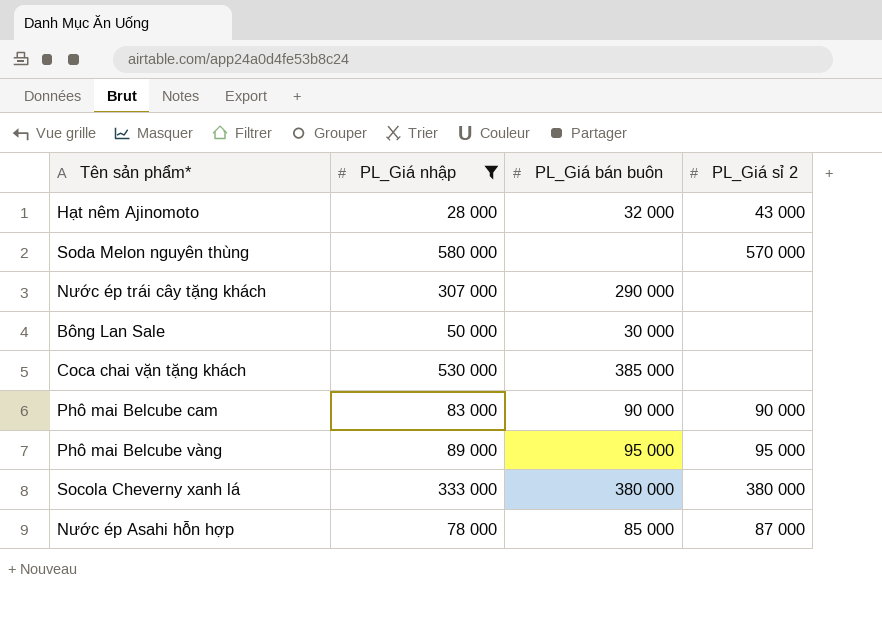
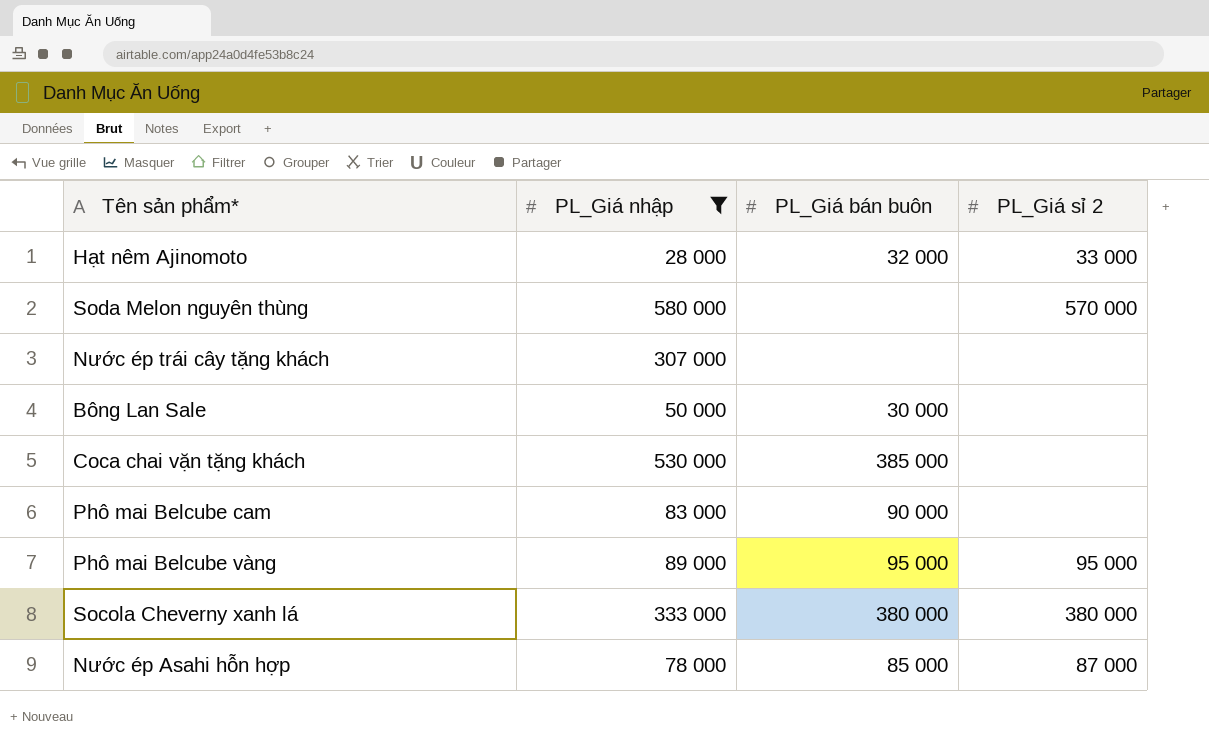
Hạt nêm Ajinomoto | PL_Giá sỉ 2: 43 000 -> 33 000
Nước ép trái cây tặng khách | PL_Giá bán buôn: 290 000 -> none
Phô mai Belcube cam | PL_Giá sỉ 2: 90 000 -> none

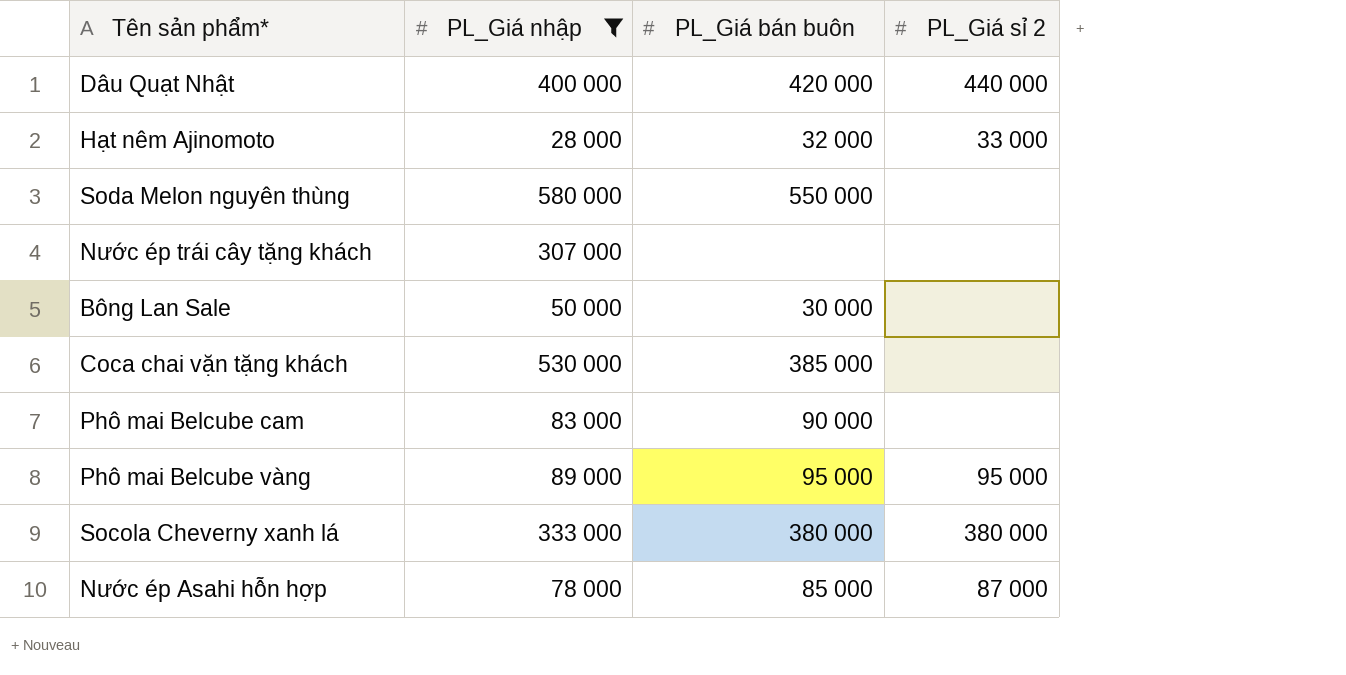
row Dâu Quạt Nhật: none -> 400 000 | 420 000 | 440 000
Soda Melon nguyên thùng | PL_Giá bán buôn: none -> 550 000
Soda Melon nguyên thùng | PL_Giá sỉ 2: 570 000 -> none

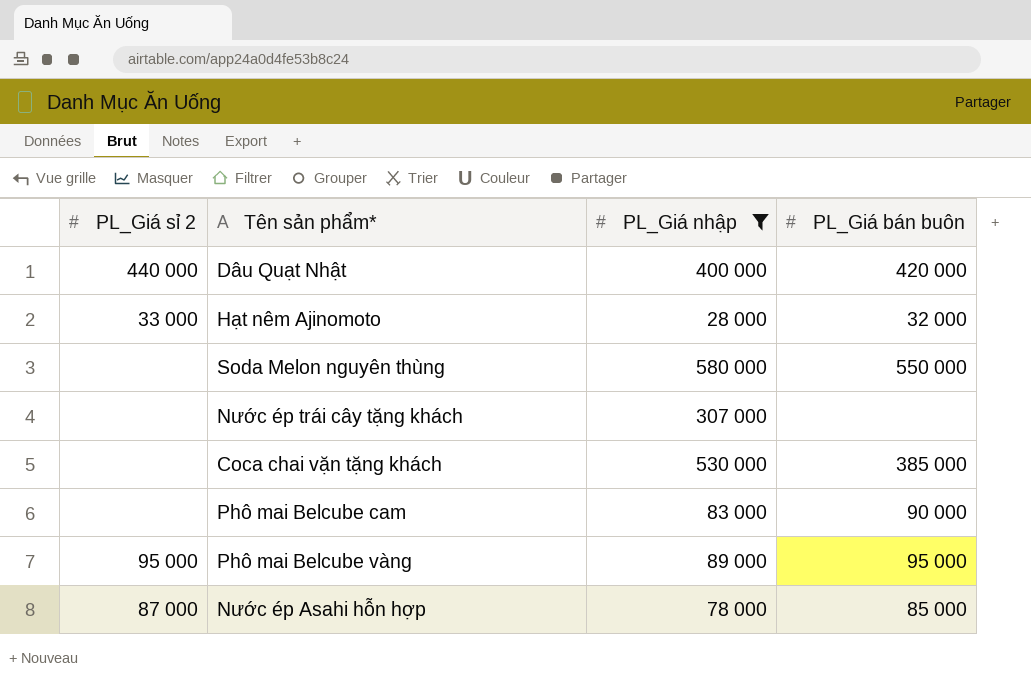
column PL_Giá sỉ 2 | position: 4 -> 1
row Bông Lan Sale: 50 000 | 30 000 | none -> none
row Socola Cheverny xanh lá: 333 000 | 380 000 | 380 000 -> none

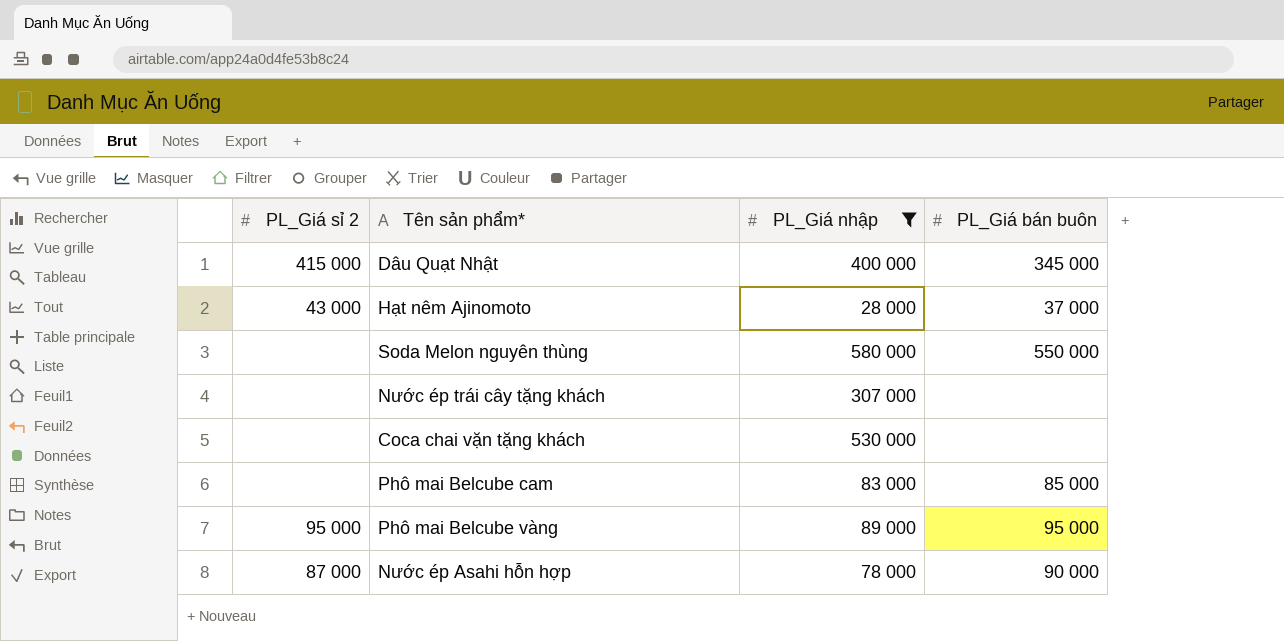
Dâu Quạt Nhật | PL_Giá sỉ 2: 440 000 -> 415 000
Dâu Quạt Nhật | PL_Giá bán buôn: 420 000 -> 345 000
Hạt nêm Ajinomoto | PL_Giá sỉ 2: 33 000 -> 43 000
Hạt nêm Ajinomoto | PL_Giá bán buôn: 32 000 -> 37 000
Coca chai vặn tặng khách | PL_Giá bán buôn: 385 000 -> none
Phô mai Belcube cam | PL_Giá bán buôn: 90 000 -> 85 000
Nước ép Asahi hỗn hợp | PL_Giá bán buôn: 85 000 -> 90 000

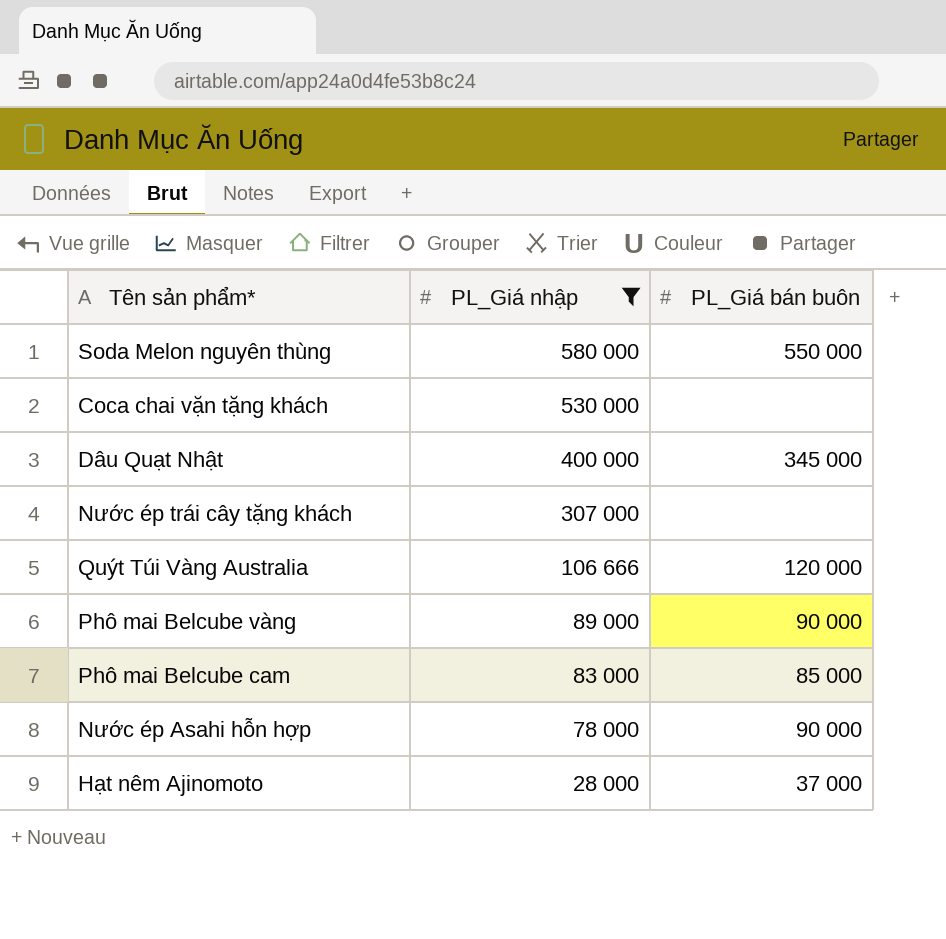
row order: none -> PL_Giá nhập descending
column PL_Giá sỉ 2 | position: 1 -> none
row Quýt Túi Vàng Australia: none -> 106 666 | 120 000
Phô mai Belcube vàng | PL_Giá bán buôn: 95 000 -> 90 000

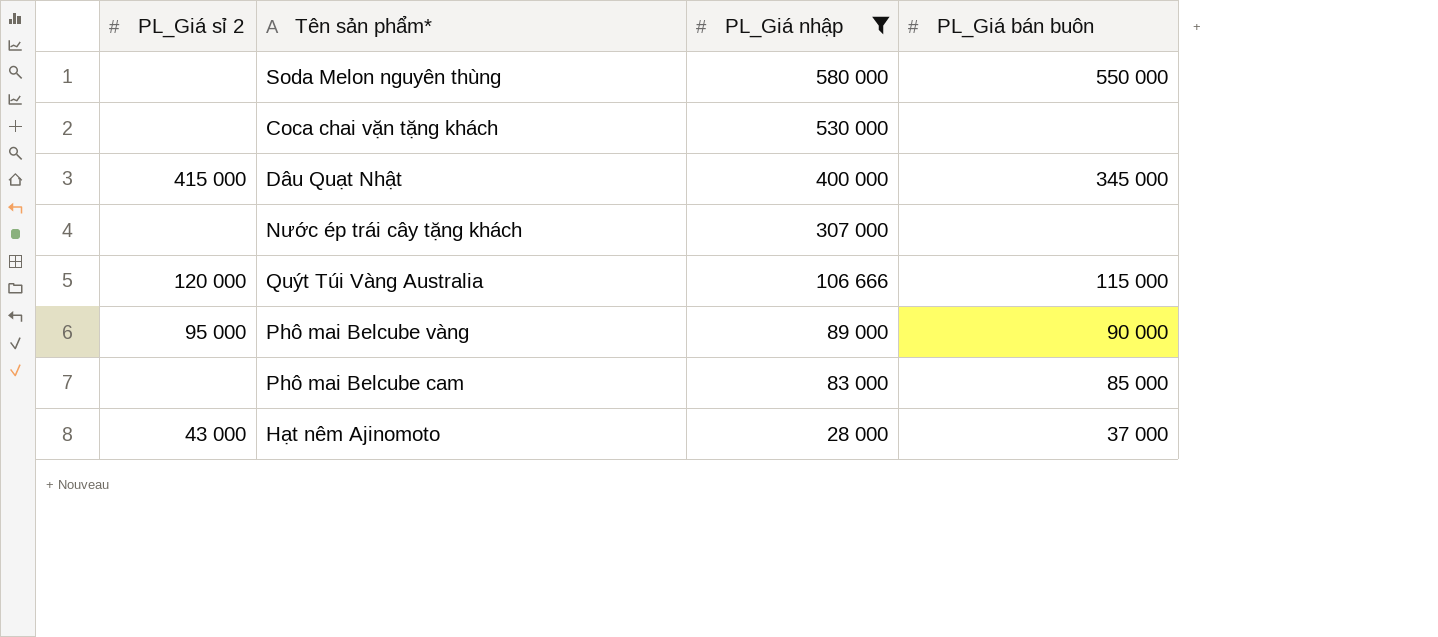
column PL_Giá sỉ 2 | position: none -> 1
row Nước ép Asahi hỗn hợp: 78 000 | 90 000 -> none
Quýt Túi Vàng Australia | PL_Giá bán buôn: 120 000 -> 115 000

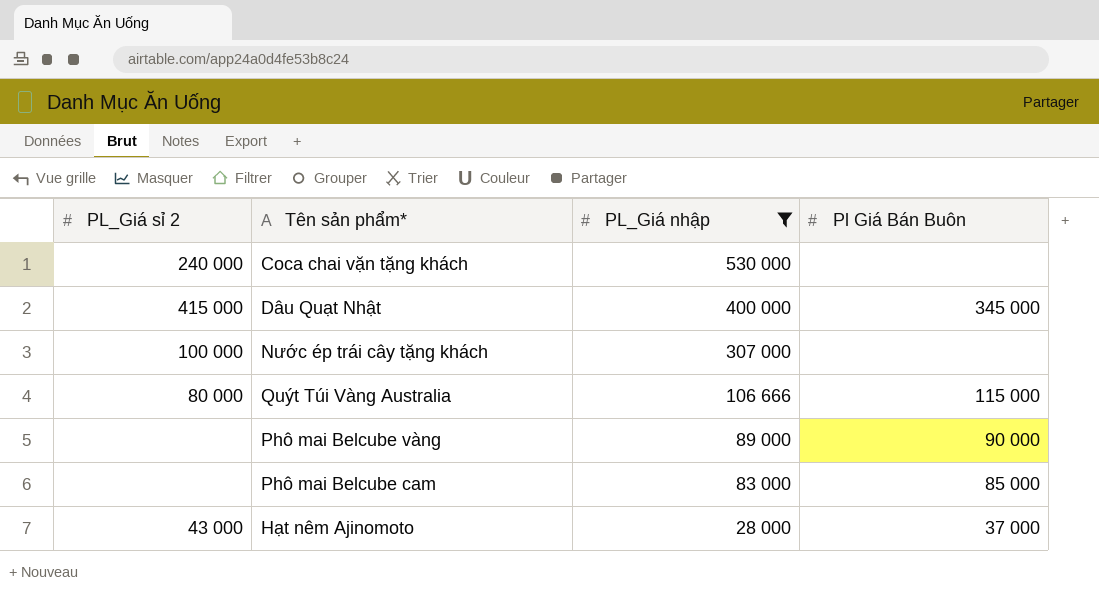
column name: PL_Giá bán buôn -> Pl Giá Bán Buôn
row Soda Melon nguyên thùng: none | 580 000 | 550 000 -> none
Coca chai vặn tặng khách | PL_Giá sỉ 2: none -> 240 000
Nước ép trái cây tặng khách | PL_Giá sỉ 2: none -> 100 000
Quýt Túi Vàng Australia | PL_Giá sỉ 2: 120 000 -> 80 000
Phô mai Belcube vàng | PL_Giá sỉ 2: 95 000 -> none

